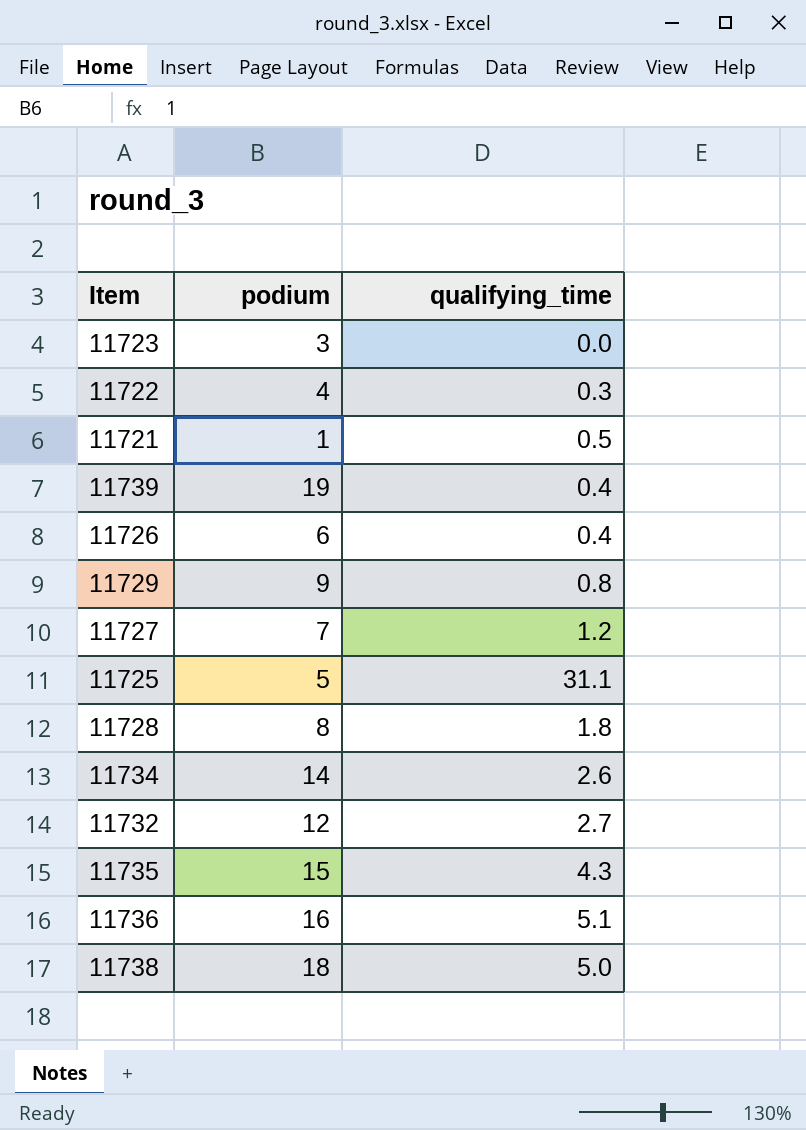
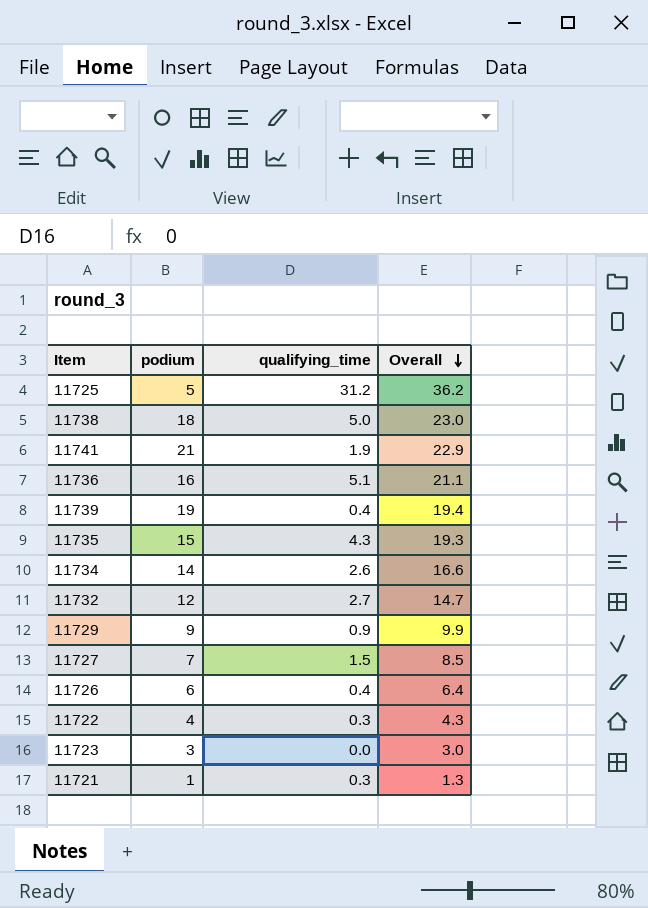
row order: none -> Overall descending
column Overall | formula: none -> [podium] + [qualifying_time]
row 11728: 8 | 1.8 -> none
11725 | qualifying_time: 31.1 -> 31.2
row 11741: none -> 21 | 1.9 | 22.9
11729 | qualifying_time: 0.8 -> 0.9
11727 | qualifying_time: 1.2 -> 1.5
11721 | qualifying_time: 0.5 -> 0.3

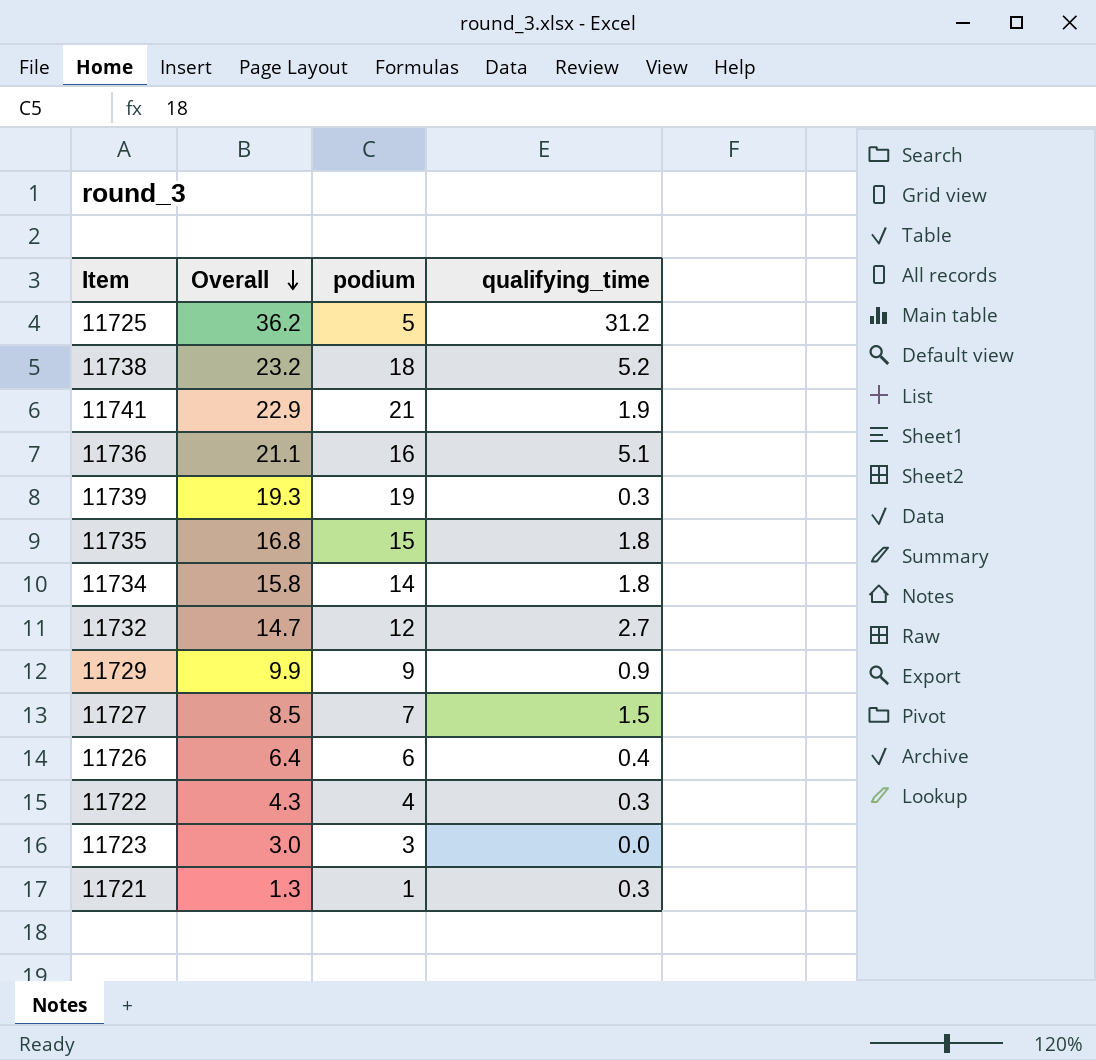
column Overall | position: 4 -> 2
11738 | Overall: 23.0 -> 23.2
11738 | qualifying_time: 5.0 -> 5.2
11739 | Overall: 19.4 -> 19.3
11739 | qualifying_time: 0.4 -> 0.3
11735 | Overall: 19.3 -> 16.8
11735 | qualifying_time: 4.3 -> 1.8
11734 | Overall: 16.6 -> 15.8
11734 | qualifying_time: 2.6 -> 1.8

